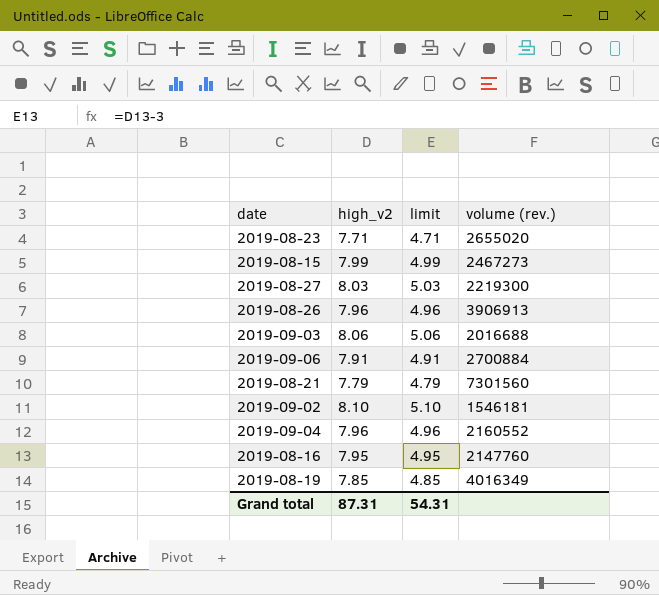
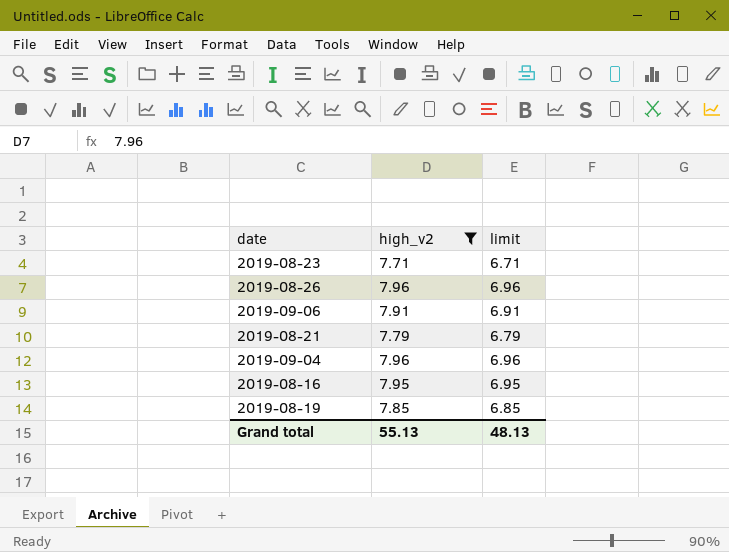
filter: none -> high_v2 <= 7.96
column volume (rev.) | position: 4 -> none
column limit | formula: [high_v2] - 3 -> [high_v2] - 1
Grand total | high_v2: 87.31 -> 55.13
Grand total | limit: 54.31 -> 48.13

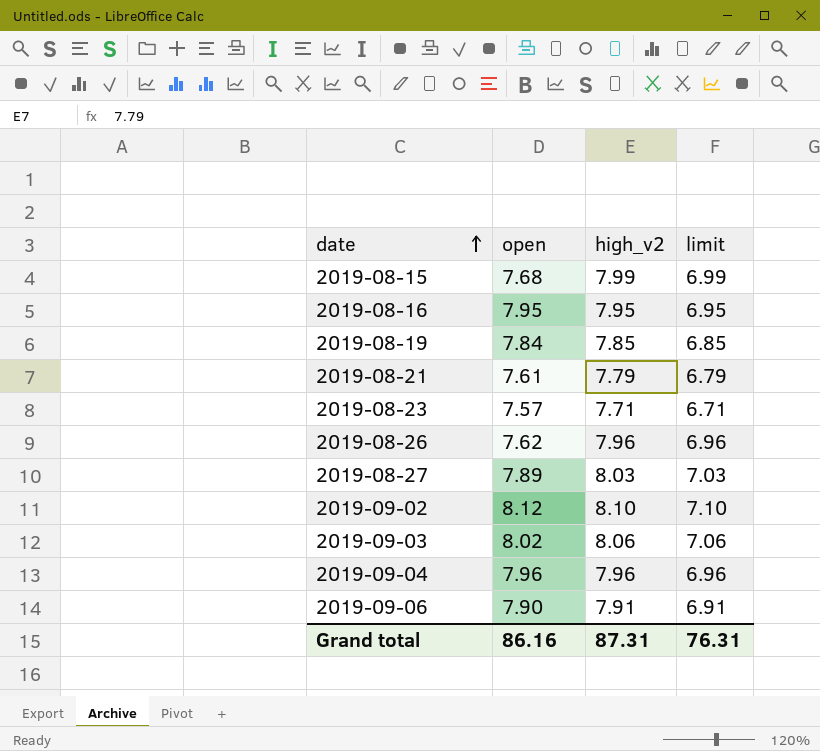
filter: high_v2 <= 7.96 -> none
row order: none -> date ascending
column open | position: none -> 2
Grand total | high_v2: 55.13 -> 87.31
Grand total | limit: 48.13 -> 76.31

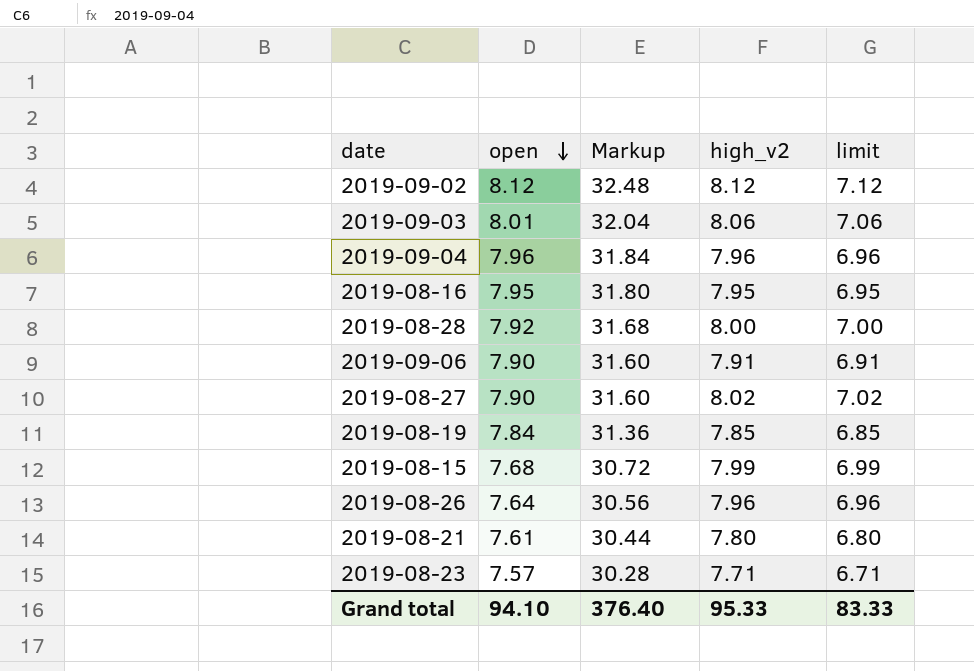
row order: date ascending -> open descending
column Markup | formula: none -> [open] * 4
2019-09-02 | high_v2: 8.10 -> 8.12
2019-09-02 | limit: 7.10 -> 7.12
2019-09-03 | open: 8.02 -> 8.01
row 2019-08-28: none -> 7.92 | 31.68 | 8.00 | 7.00
2019-08-27 | open: 7.89 -> 7.90
2019-08-27 | high_v2: 8.03 -> 8.02
2019-08-27 | limit: 7.03 -> 7.02
2019-08-26 | open: 7.62 -> 7.64
2019-08-21 | high_v2: 7.79 -> 7.80
2019-08-21 | limit: 6.79 -> 6.80
Grand total | open: 86.16 -> 94.10
Grand total | high_v2: 87.31 -> 95.33
Grand total | limit: 76.31 -> 83.33

